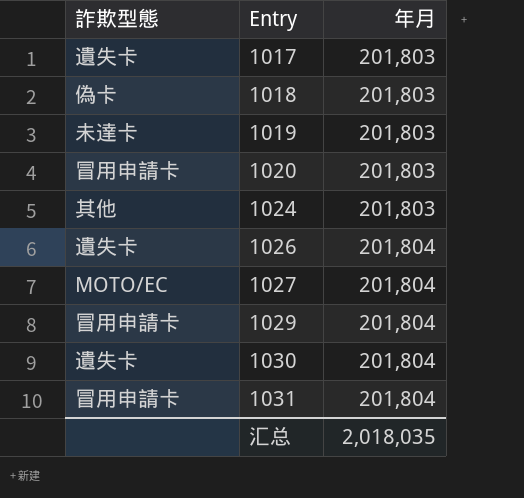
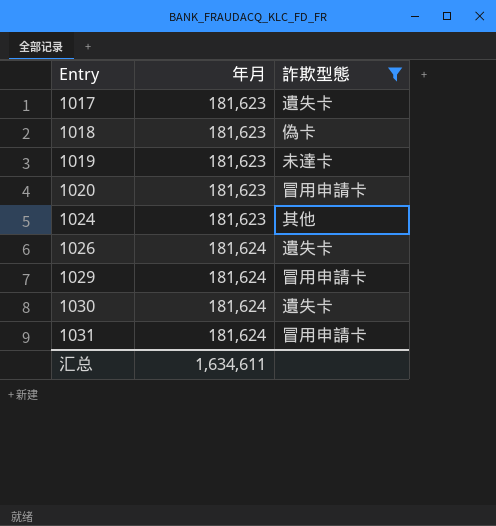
filter: none -> 詐欺型態 != MOTO/EC
column 詐欺型態 | position: 1 -> 3
1017 | 年月: 201,803 -> 181,623
1018 | 年月: 201,803 -> 181,623
1019 | 年月: 201,803 -> 181,623
1020 | 年月: 201,803 -> 181,623
1024 | 年月: 201,803 -> 181,623
1026 | 年月: 201,804 -> 181,624
1029 | 年月: 201,804 -> 181,624
1030 | 年月: 201,804 -> 181,624
1031 | 年月: 201,804 -> 181,624
汇总 | 年月: 2,018,035 -> 1,634,611

